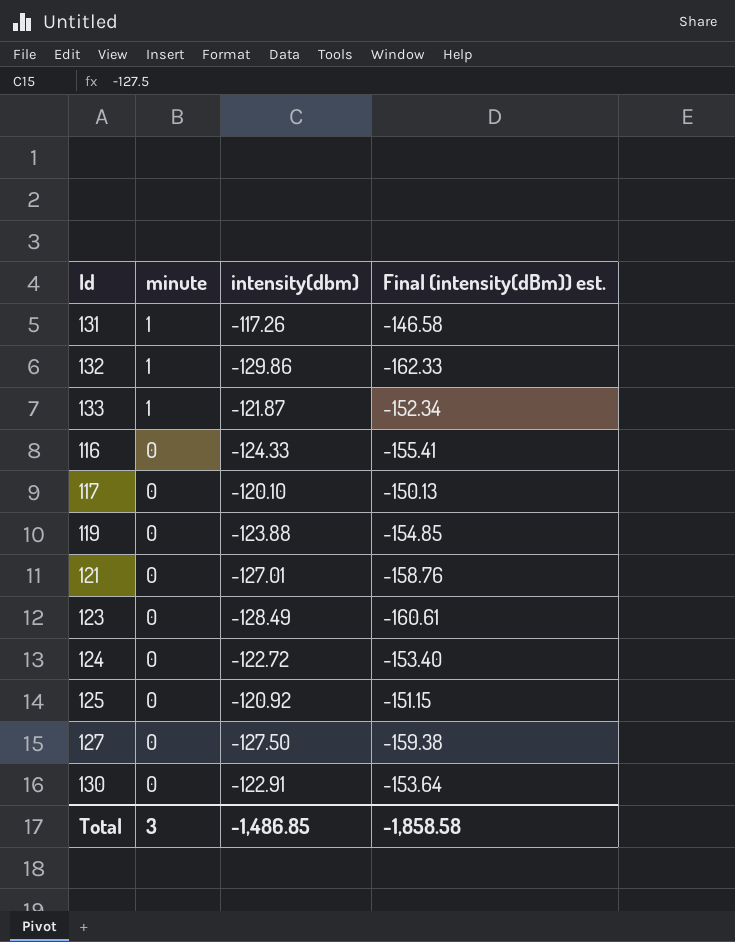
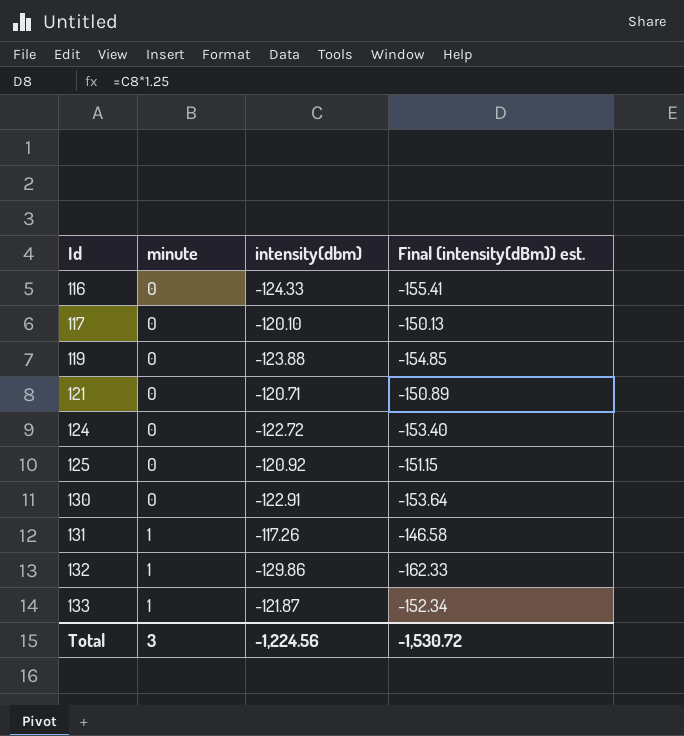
row order: minute descending -> Id ascending
row 123: 0 | -128.49 | -160.61 -> none
row 127: 0 | -127.50 | -159.38 -> none
121 | intensity(dbm): -127.01 -> -120.71
121 | Final (intensity(dBm)) est.: -158.76 -> -150.89
Total | intensity(dbm): -1,486.85 -> -1,224.56
Total | Final (intensity(dBm)) est.: -1,858.58 -> -1,530.72

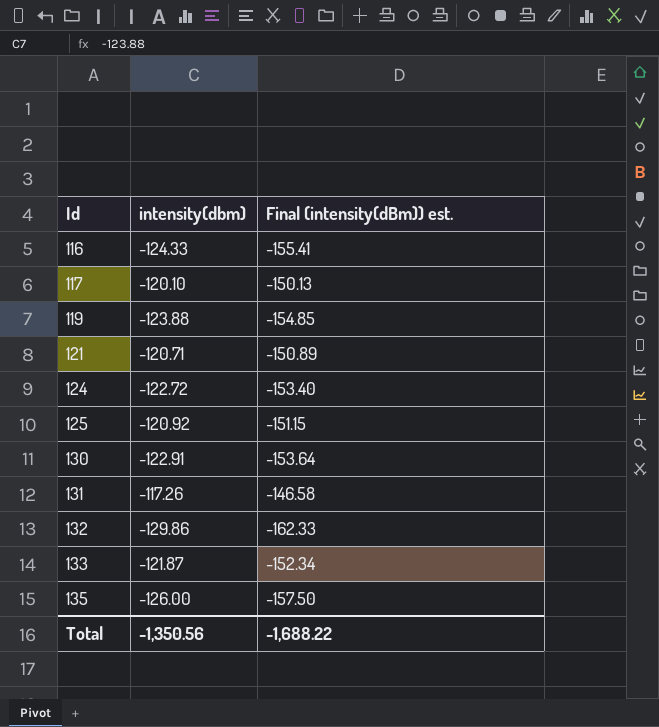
column minute | position: 2 -> none
row 135: none -> -126.00 | -157.50
Total | intensity(dbm): -1,224.56 -> -1,350.56
Total | Final (intensity(dBm)) est.: -1,530.72 -> -1,688.22

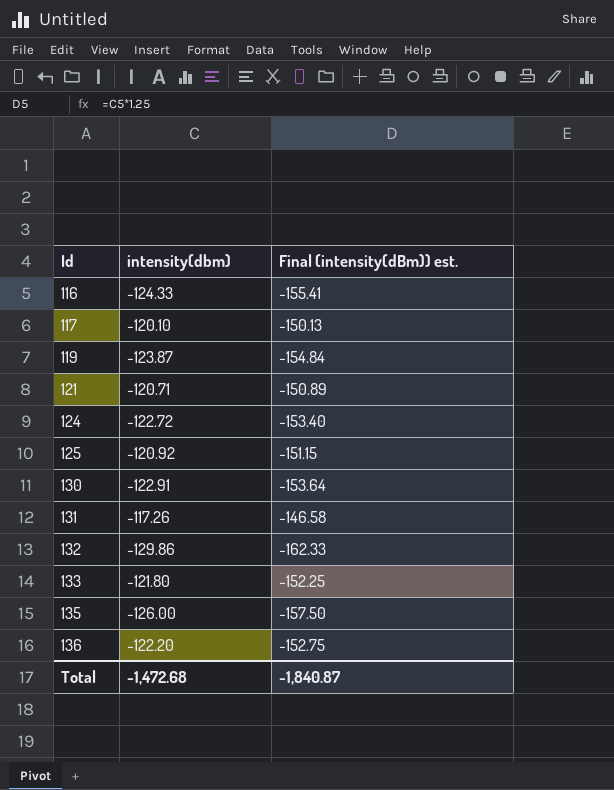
119 | intensity(dbm): -123.88 -> -123.87
119 | Final (intensity(dBm)) est.: -154.85 -> -154.84
133 | intensity(dbm): -121.87 -> -121.80
133 | Final (intensity(dBm)) est.: -152.34 -> -152.25
row 136: none -> -122.20 | -152.75
Total | intensity(dbm): -1,350.56 -> -1,472.68
Total | Final (intensity(dBm)) est.: -1,688.22 -> -1,840.87

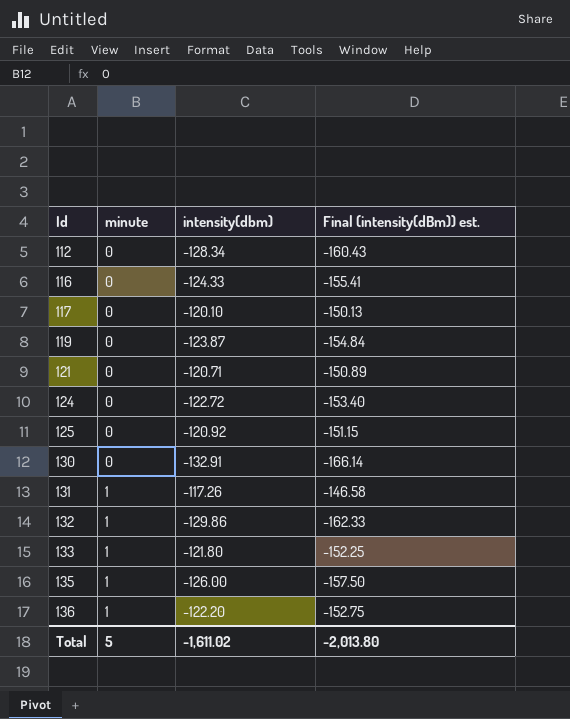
column minute | position: none -> 2
row 112: none -> 0 | -128.34 | -160.43
130 | intensity(dbm): -122.91 -> -132.91
130 | Final (intensity(dBm)) est.: -153.64 -> -166.14
Total | intensity(dbm): -1,472.68 -> -1,611.02
Total | Final (intensity(dBm)) est.: -1,840.87 -> -2,013.80

